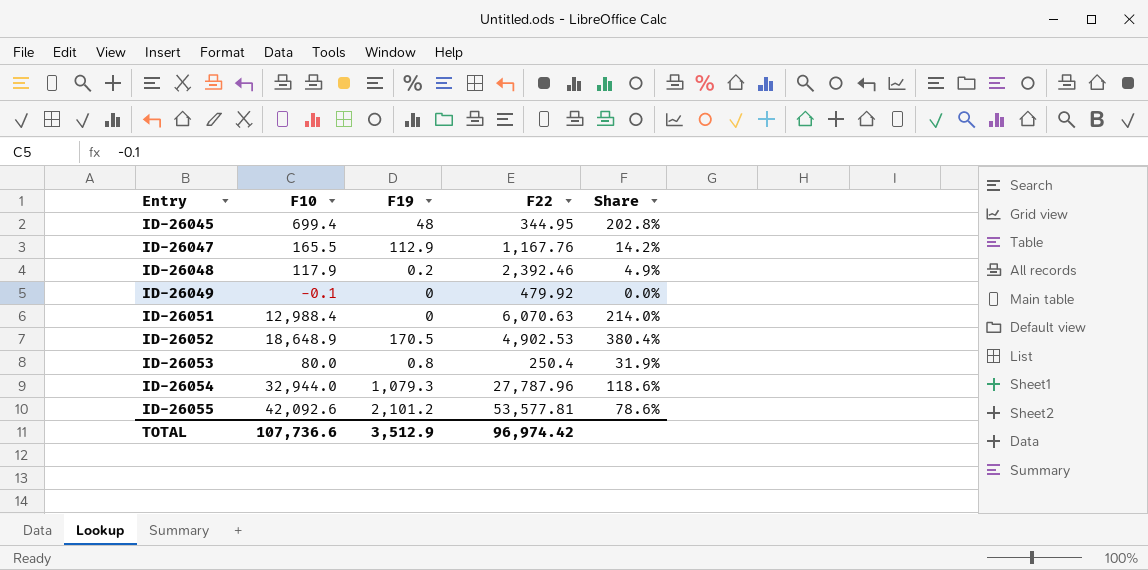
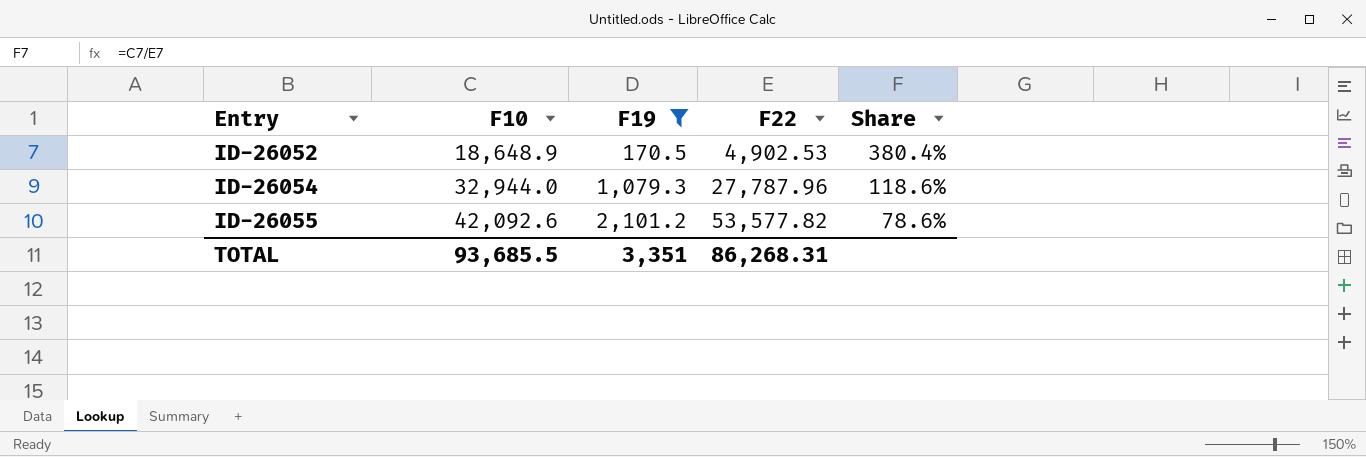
filter: none -> F19 >= 170.5
ID-26055 | F22: 53,577.81 -> 53,577.82
TOTAL | F10: 107,736.6 -> 93,685.5
TOTAL | F19: 3,512.9 -> 3,351
TOTAL | F22: 96,974.42 -> 86,268.31

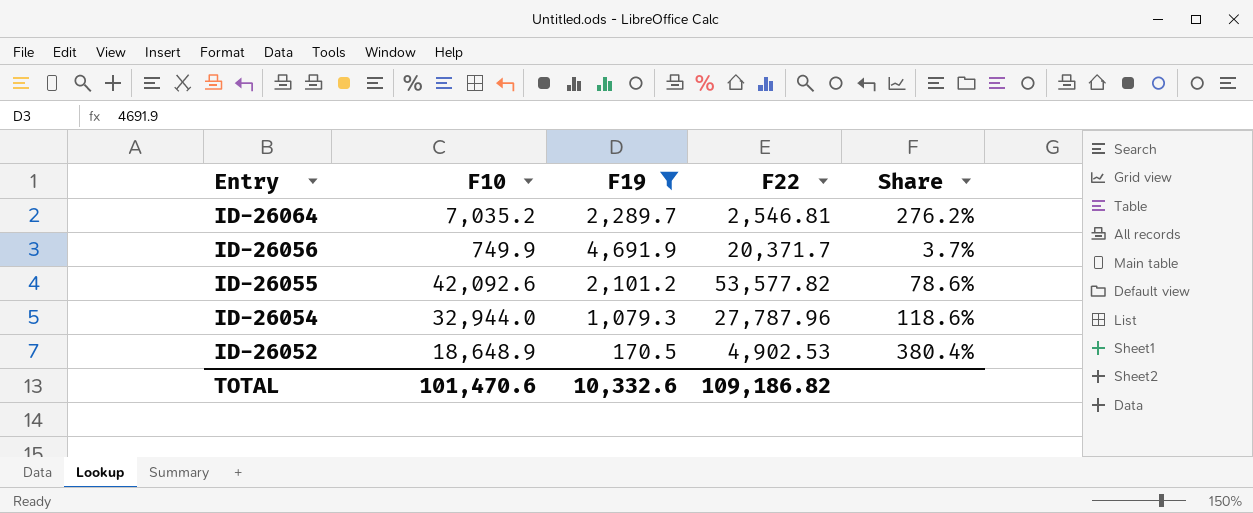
row order: Entry ascending -> Entry descending
row ID-26064: none -> 7,035.2 | 2,289.7 | 2,546.81 | 276.2%
row ID-26056: none -> 749.9 | 4,691.9 | 20,371.7 | 3.7%
TOTAL | F10: 93,685.5 -> 101,470.6
TOTAL | F19: 3,351 -> 10,332.6
TOTAL | F22: 86,268.31 -> 109,186.82

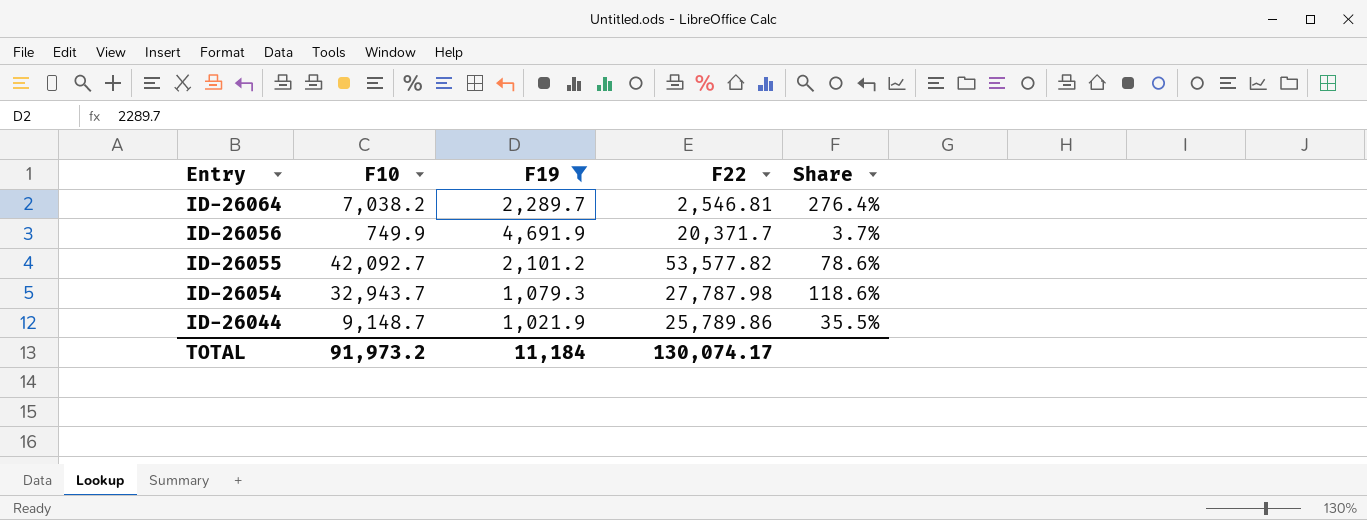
row ID-26052: 18,648.9 | 170.5 | 4,902.53 | 380.4% -> none
ID-26064 | F10: 7,035.2 -> 7,038.2
ID-26064 | Share: 276.2% -> 276.4%
ID-26055 | F10: 42,092.6 -> 42,092.7
ID-26054 | F10: 32,944.0 -> 32,943.7
ID-26054 | F22: 27,787.96 -> 27,787.98
row ID-26044: none -> 9,148.7 | 1,021.9 | 25,789.86 | 35.5%
TOTAL | F10: 101,470.6 -> 91,973.2
TOTAL | F19: 10,332.6 -> 11,184
TOTAL | F22: 109,186.82 -> 130,074.17

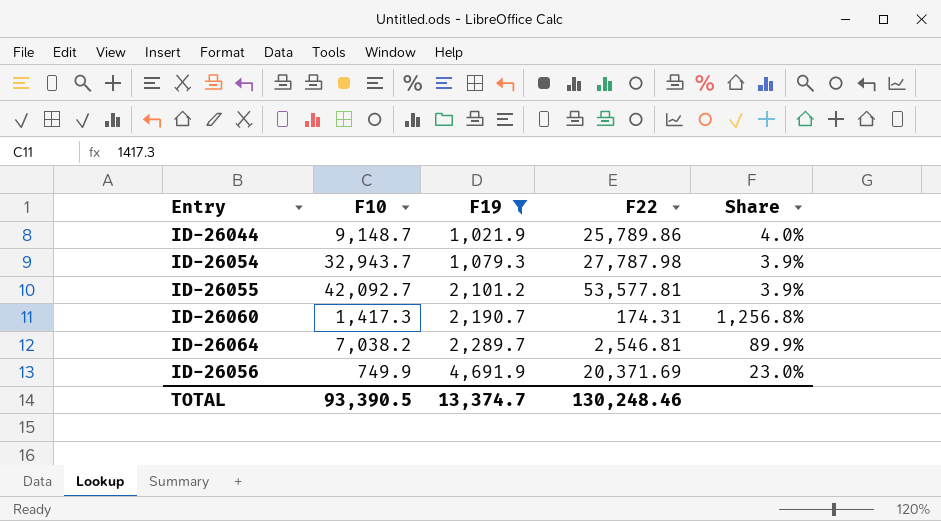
row order: Entry descending -> F19 ascending
column Share | formula: [F10] / [F22] -> [F19] / [F22]
ID-26055 | F22: 53,577.82 -> 53,577.81
row ID-26060: none -> 1,417.3 | 2,190.7 | 174.31 | 1,256.8%
ID-26056 | F22: 20,371.7 -> 20,371.69
TOTAL | F10: 91,973.2 -> 93,390.5
TOTAL | F19: 11,184 -> 13,374.7
TOTAL | F22: 130,074.17 -> 130,248.46

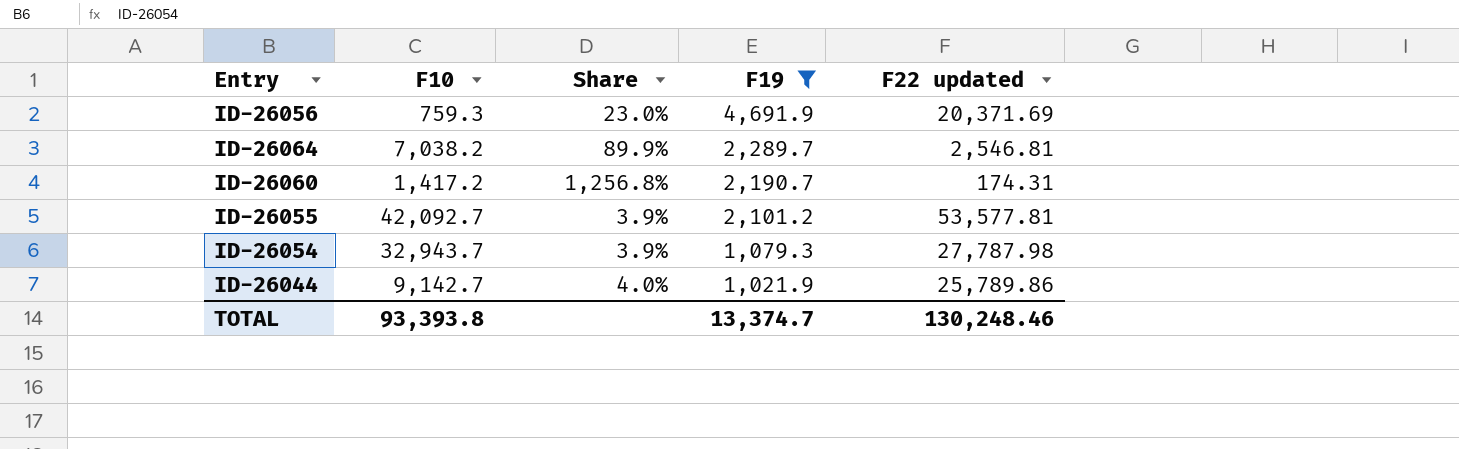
row order: F19 ascending -> F19 descending
column Share | position: 5 -> 3
column name: F22 -> F22 updated
ID-26056 | F10: 749.9 -> 759.3
ID-26060 | F10: 1,417.3 -> 1,417.2
ID-26044 | F10: 9,148.7 -> 9,142.7
TOTAL | F10: 93,390.5 -> 93,393.8

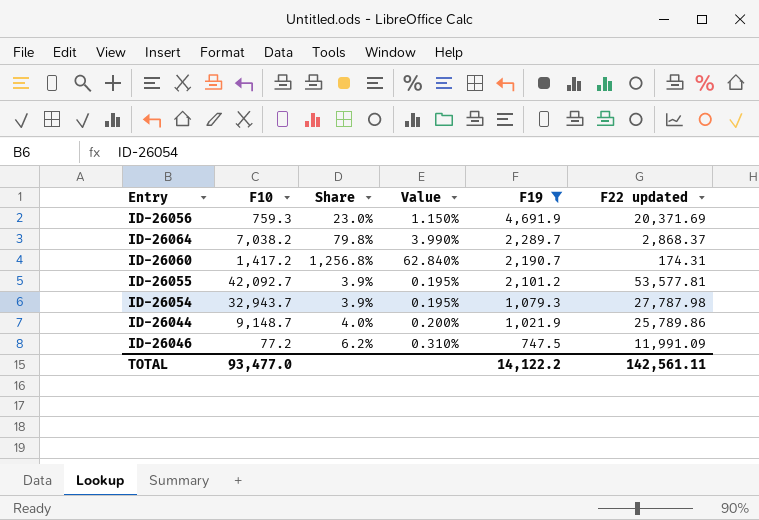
column Value | formula: none -> [Share] * 0.05
ID-26064 | Share: 89.9% -> 79.8%
ID-26064 | F22 updated: 2,546.81 -> 2,868.37
ID-26044 | F10: 9,142.7 -> 9,148.7
row ID-26046: none -> 77.2 | 6.2% | 0.310% | 747.5 | 11,991.09
TOTAL | F10: 93,393.8 -> 93,477.0
TOTAL | F19: 13,374.7 -> 14,122.2
TOTAL | F22 updated: 130,248.46 -> 142,561.11

